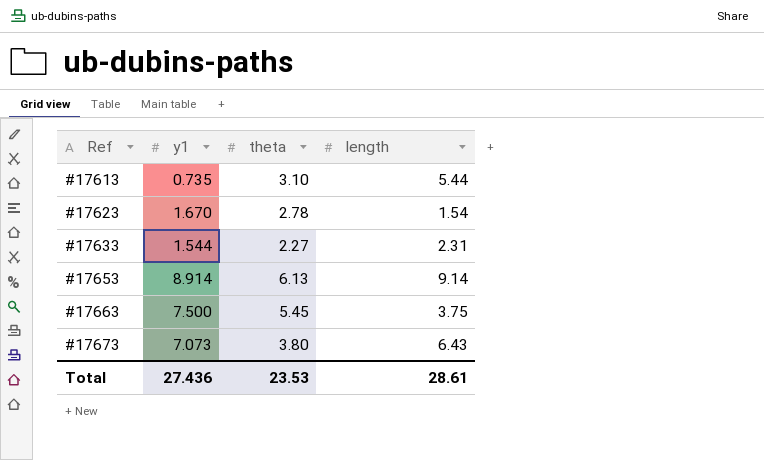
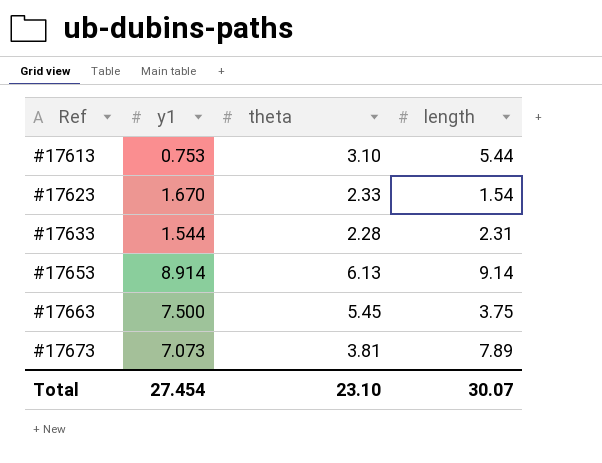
#17613 | y1: 0.735 -> 0.753
#17623 | theta: 2.78 -> 2.33
#17633 | theta: 2.27 -> 2.28
#17673 | theta: 3.80 -> 3.81
#17673 | length: 6.43 -> 7.89
Total | y1: 27.436 -> 27.454
Total | theta: 23.53 -> 23.10
Total | length: 28.61 -> 30.07

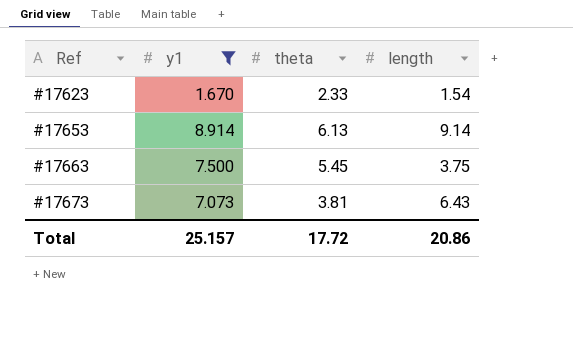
filter: none -> y1 >= 1.670
#17673 | length: 7.89 -> 6.43
Total | y1: 27.454 -> 25.157
Total | theta: 23.10 -> 17.72
Total | length: 30.07 -> 20.86

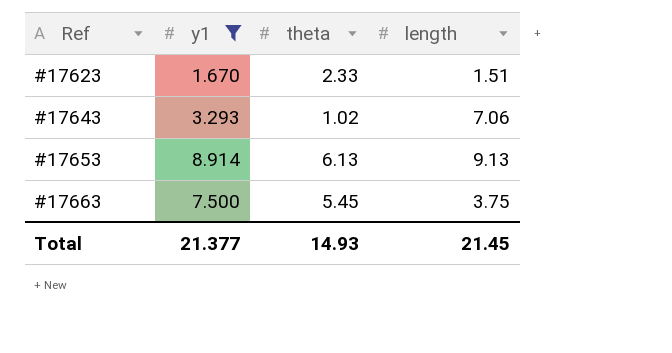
row #17673: 7.073 | 3.81 | 6.43 -> none
#17623 | length: 1.54 -> 1.51
row #17643: none -> 3.293 | 1.02 | 7.06
#17653 | length: 9.14 -> 9.13
Total | y1: 25.157 -> 21.377
Total | theta: 17.72 -> 14.93
Total | length: 20.86 -> 21.45

